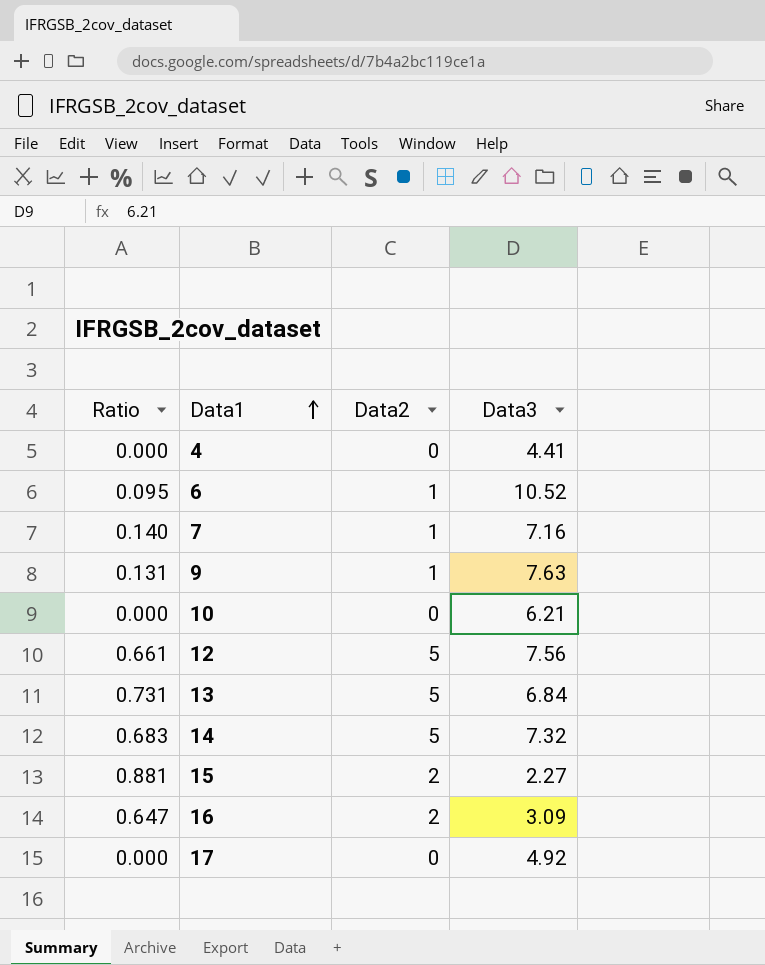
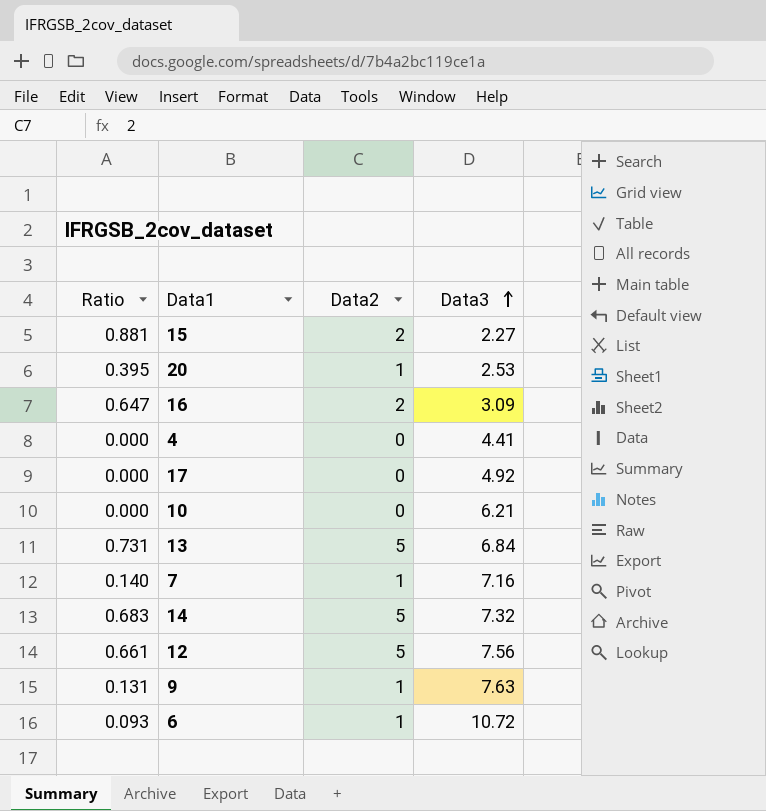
row order: Data1 ascending -> Data3 ascending
row 20: none -> 0.395 | 1 | 2.53
6 | Ratio: 0.095 -> 0.093
6 | Data3: 10.52 -> 10.72

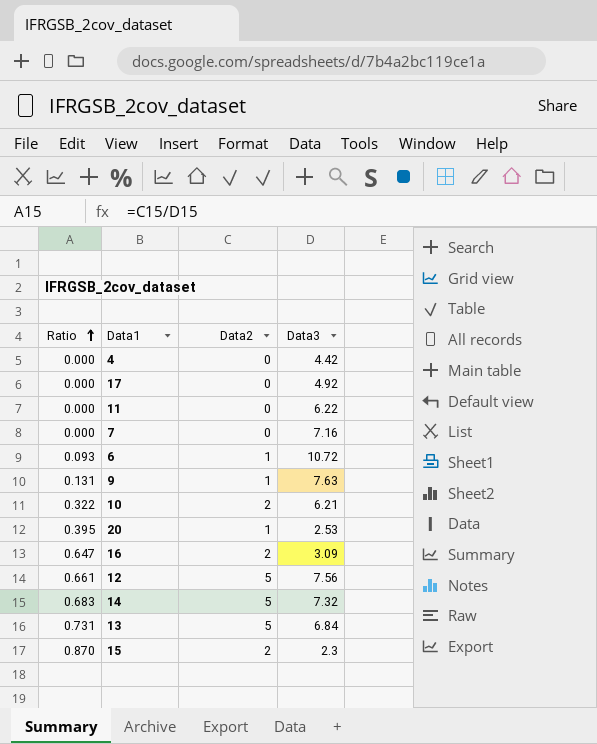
row order: Data3 ascending -> Ratio ascending
4 | Data3: 4.41 -> 4.42
row 11: none -> 0.000 | 0 | 6.22
7 | Ratio: 0.140 -> 0.000
7 | Data2: 1 -> 0
10 | Ratio: 0.000 -> 0.322
10 | Data2: 0 -> 2
15 | Ratio: 0.881 -> 0.870
15 | Data3: 2.27 -> 2.3

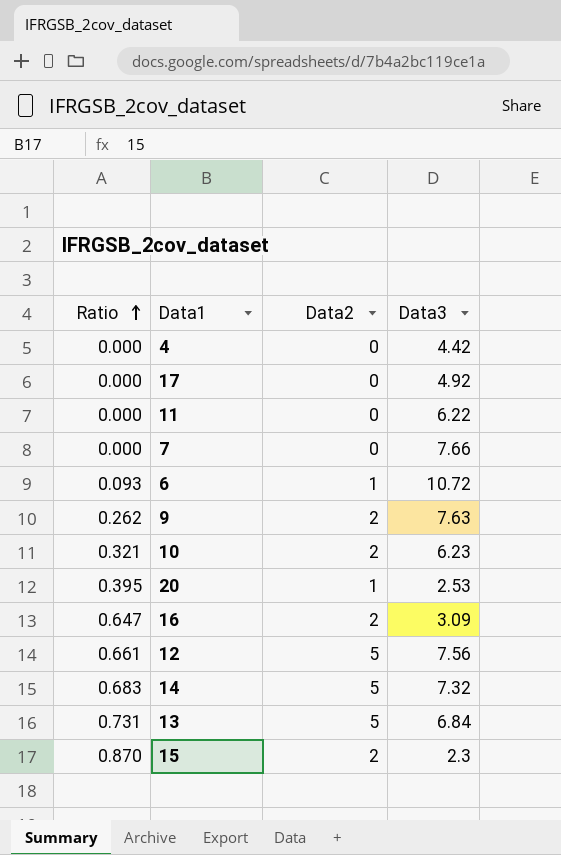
7 | Data3: 7.16 -> 7.66
9 | Ratio: 0.131 -> 0.262
9 | Data2: 1 -> 2
10 | Ratio: 0.322 -> 0.321
10 | Data3: 6.21 -> 6.23

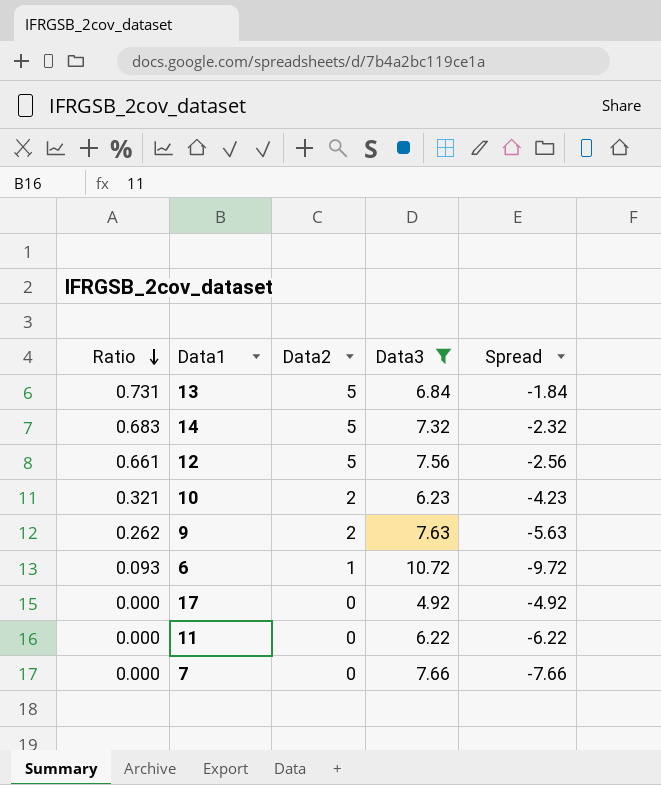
filter: none -> Data3 >= 4.92
row order: Ratio ascending -> Ratio descending
column Spread | formula: none -> [Data2] - [Data3]

